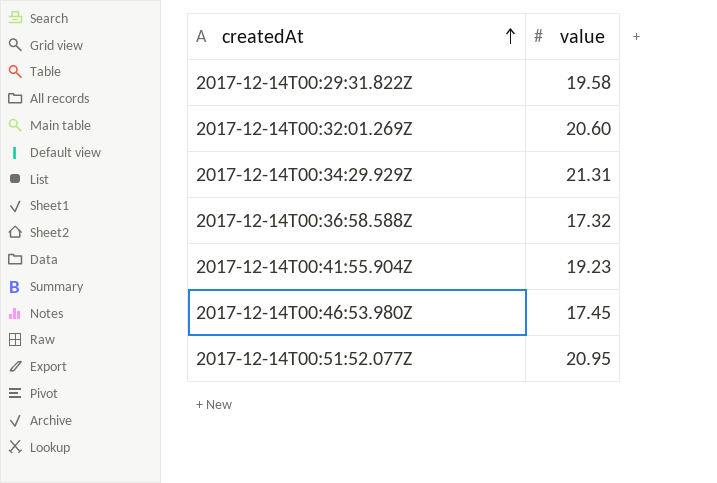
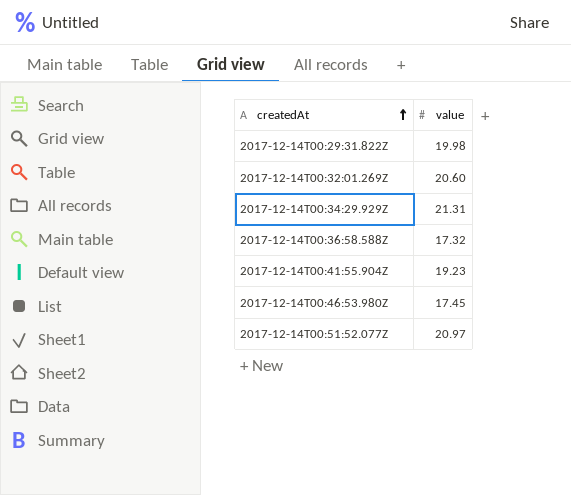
2017-12-14T00:29:31.822Z | value: 19.58 -> 19.98
2017-12-14T00:51:52.077Z | value: 20.95 -> 20.97

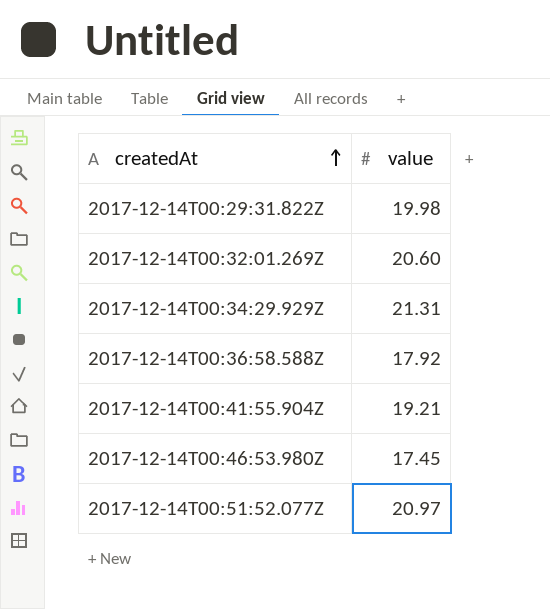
2017-12-14T00:36:58.588Z | value: 17.32 -> 17.92
2017-12-14T00:41:55.904Z | value: 19.23 -> 19.21

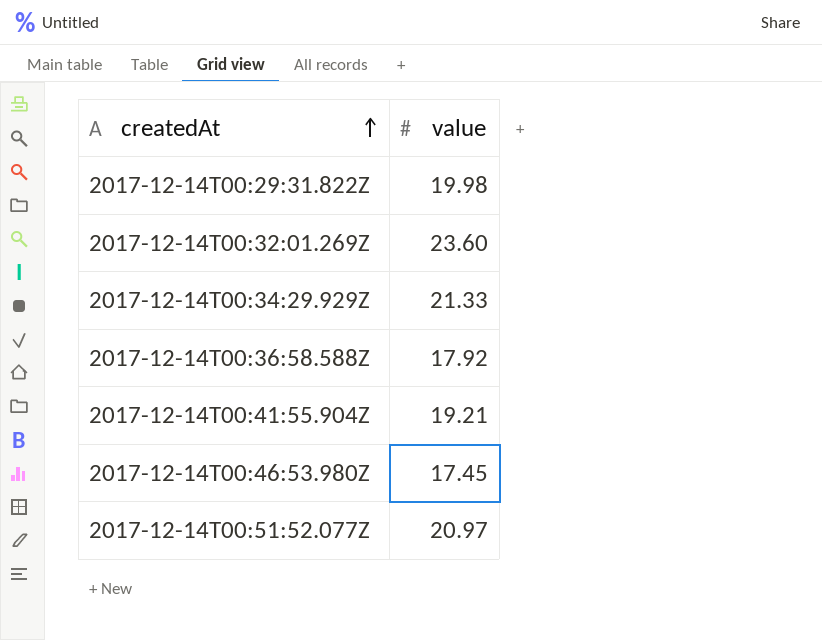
2017-12-14T00:32:01.269Z | value: 20.60 -> 23.60
2017-12-14T00:34:29.929Z | value: 21.31 -> 21.33

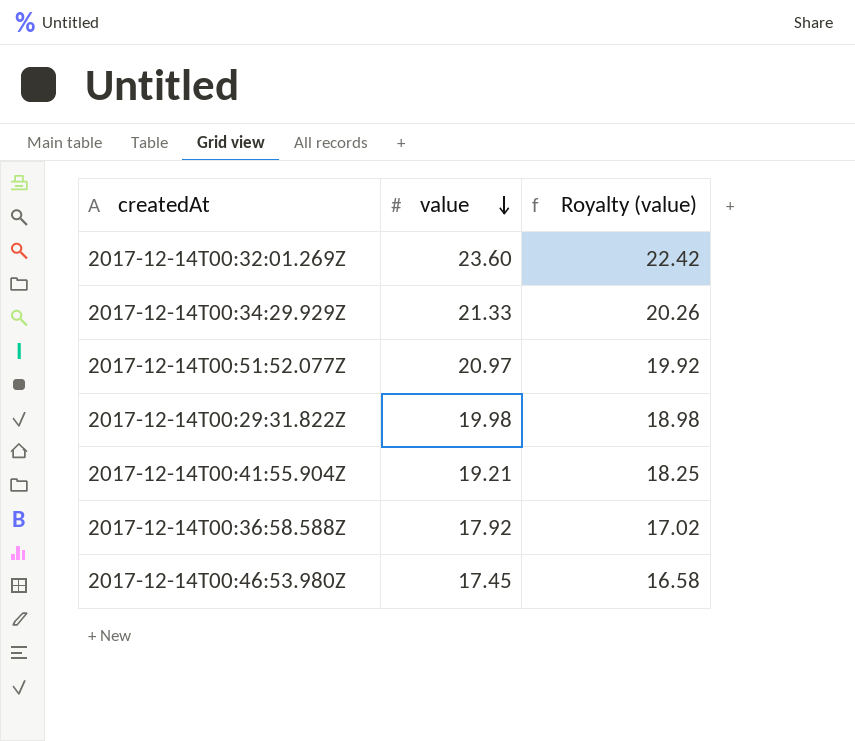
row order: createdAt ascending -> value descending
column Royalty (value) | formula: none -> [value] * 0.95

